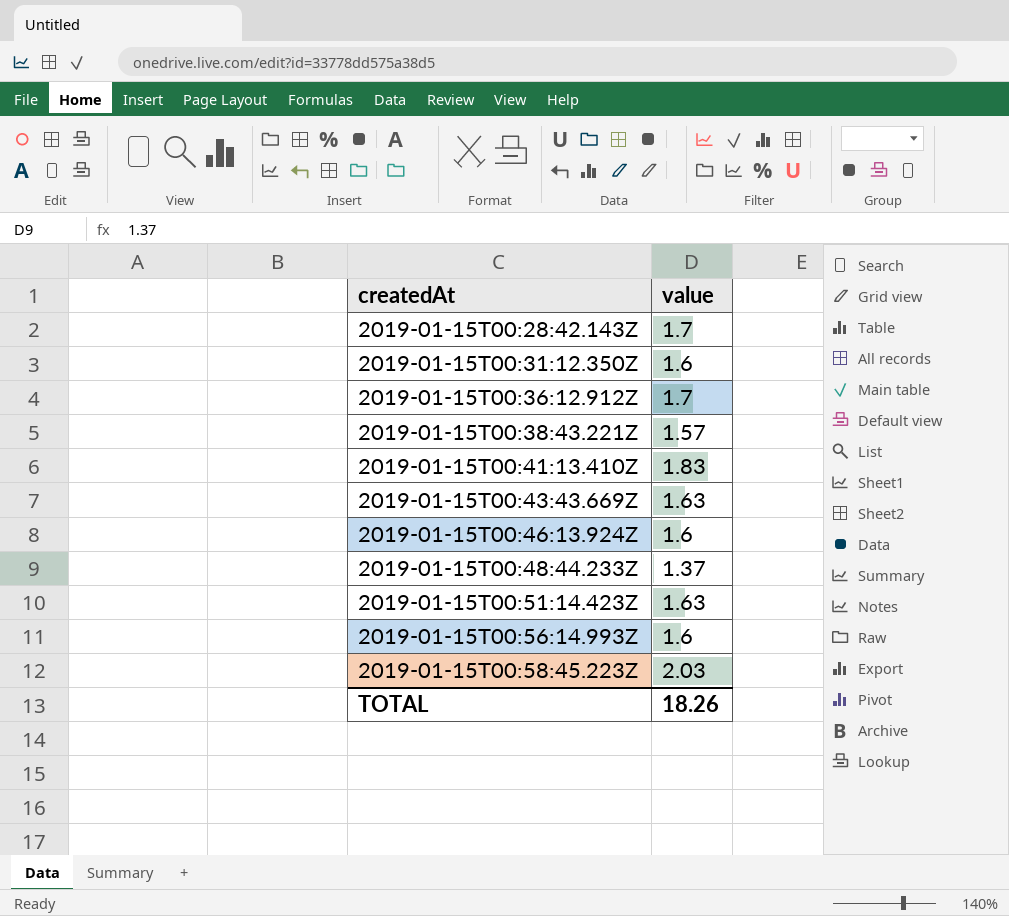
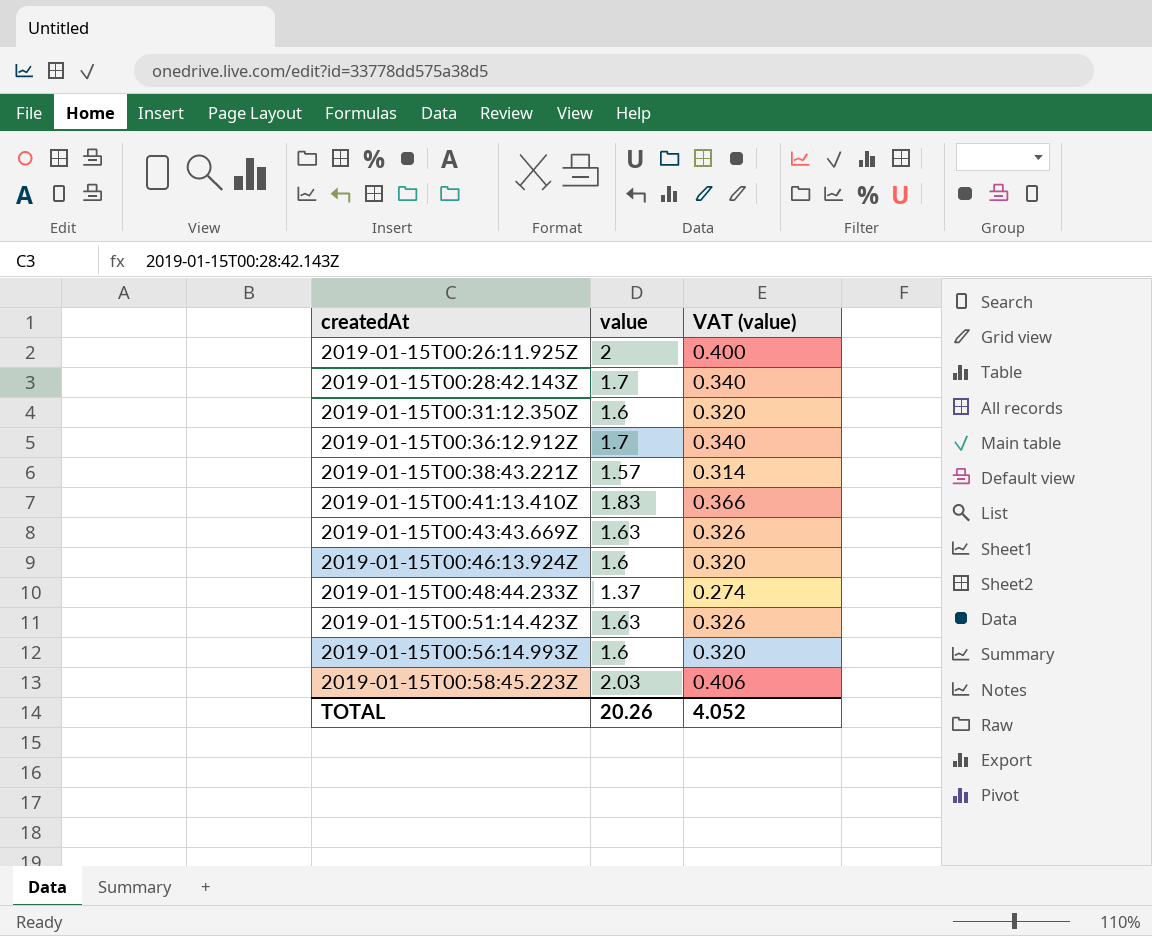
column VAT (value) | formula: none -> [value] * 0.2
row 2019-01-15T00:26:11.925Z: none -> 2 | 0.400
TOTAL | value: 18.26 -> 20.26

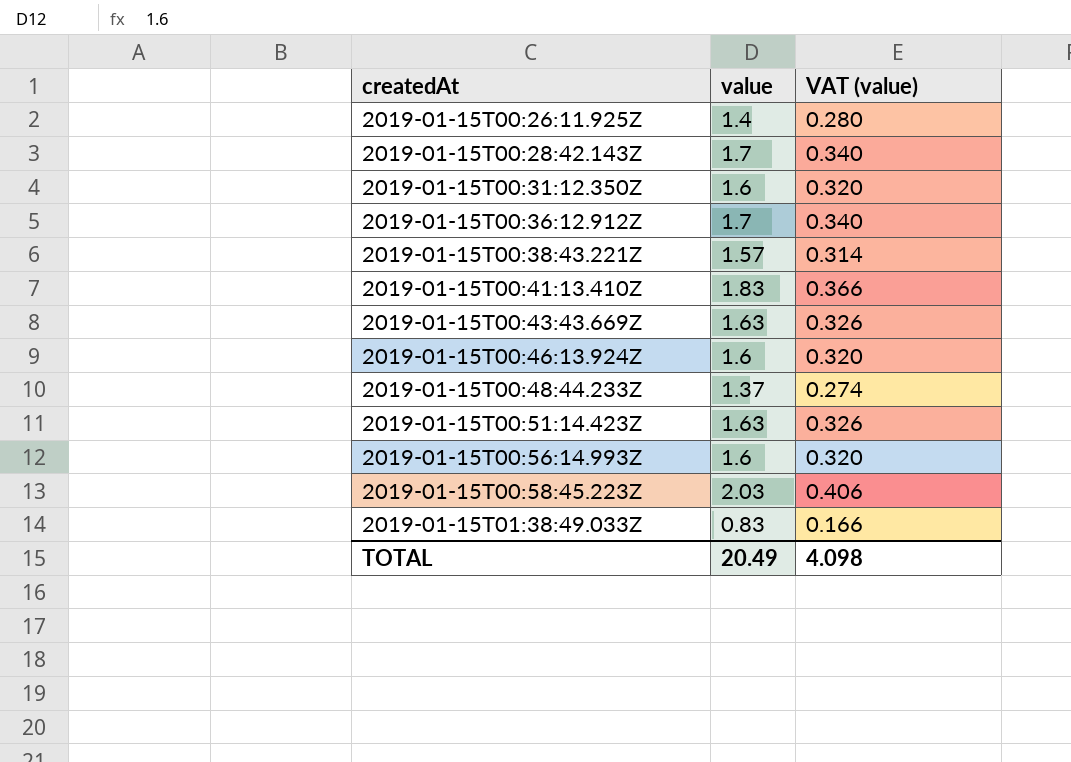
2019-01-15T00:26:11.925Z | value: 2 -> 1.4
2019-01-15T00:26:11.925Z | VAT (value): 0.400 -> 0.280
row 2019-01-15T01:38:49.033Z: none -> 0.83 | 0.166
TOTAL | value: 20.26 -> 20.49
TOTAL | VAT (value): 4.052 -> 4.098

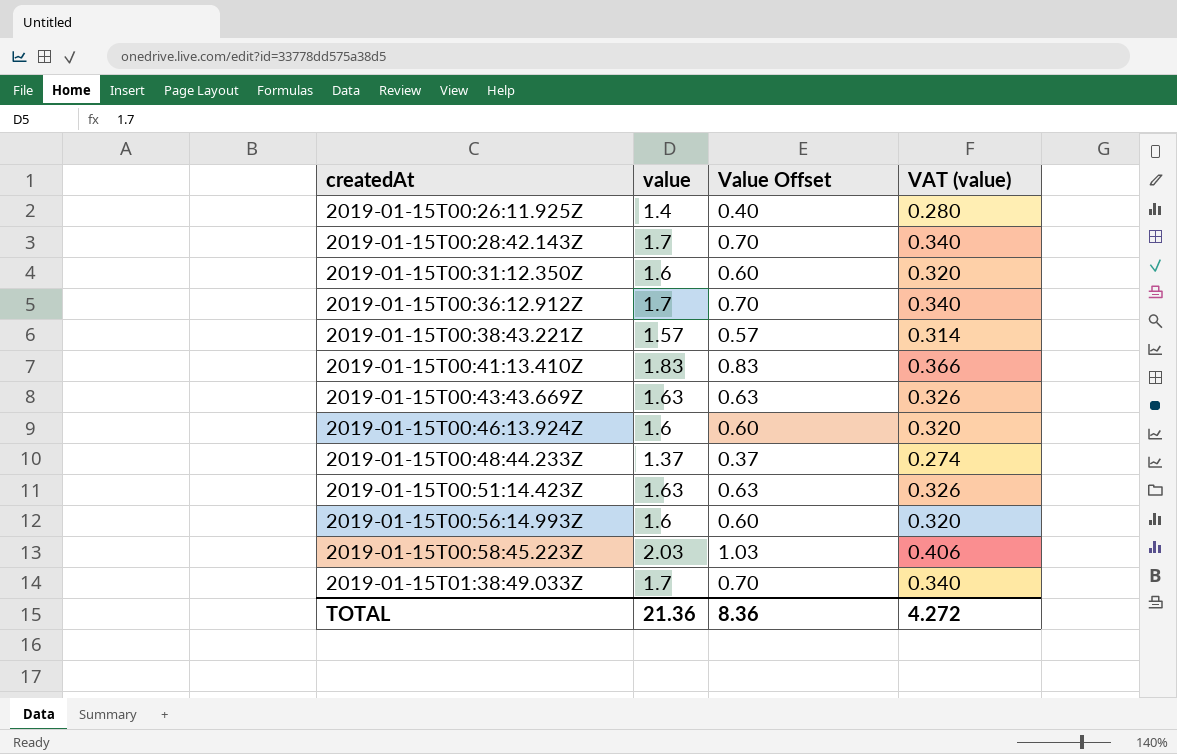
column Value Offset | formula: none -> [value] - 1
2019-01-15T01:38:49.033Z | value: 0.83 -> 1.7
2019-01-15T01:38:49.033Z | VAT (value): 0.166 -> 0.340
TOTAL | value: 20.49 -> 21.36
TOTAL | VAT (value): 4.098 -> 4.272

